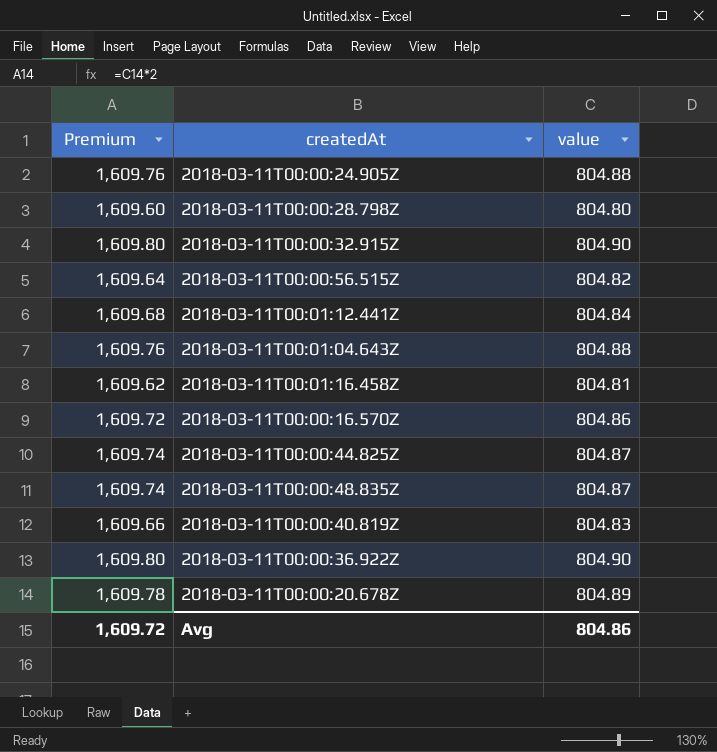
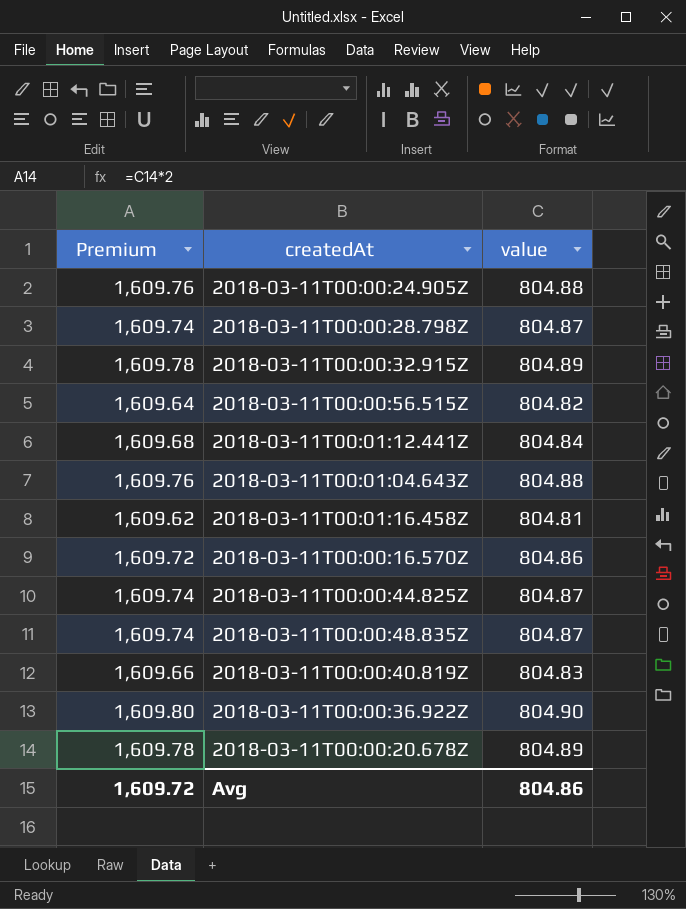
2018-03-11T00:00:28.798Z | Premium: 1,609.60 -> 1,609.74
2018-03-11T00:00:28.798Z | value: 804.80 -> 804.87
2018-03-11T00:00:32.915Z | Premium: 1,609.80 -> 1,609.78
2018-03-11T00:00:32.915Z | value: 804.90 -> 804.89

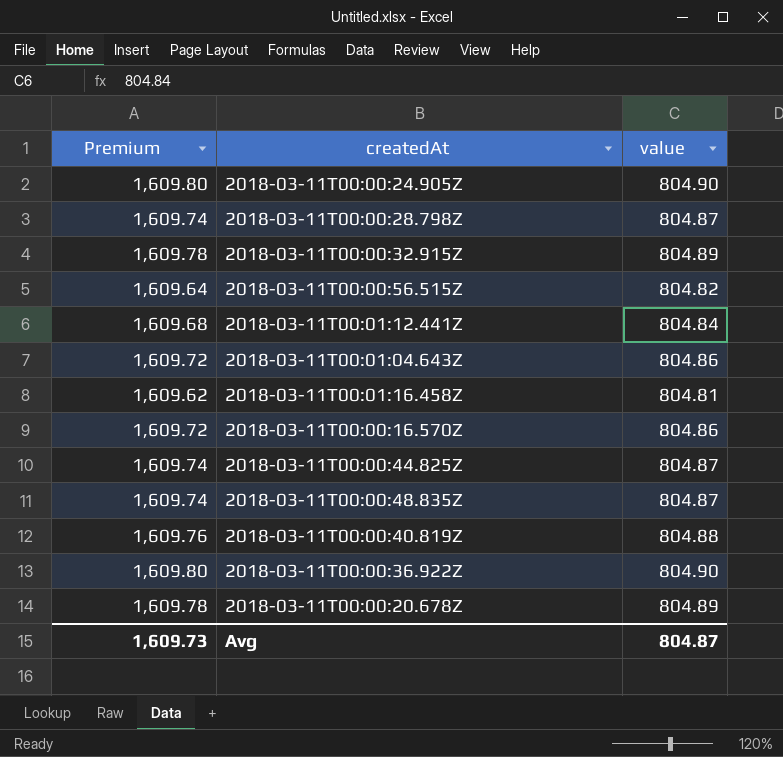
2018-03-11T00:00:24.905Z | Premium: 1,609.76 -> 1,609.80
2018-03-11T00:00:24.905Z | value: 804.88 -> 804.90
2018-03-11T00:01:04.643Z | Premium: 1,609.76 -> 1,609.72
2018-03-11T00:01:04.643Z | value: 804.88 -> 804.86
2018-03-11T00:00:40.819Z | Premium: 1,609.66 -> 1,609.76
2018-03-11T00:00:40.819Z | value: 804.83 -> 804.88
Avg | Premium: 1,609.72 -> 1,609.73
Avg | value: 804.86 -> 804.87

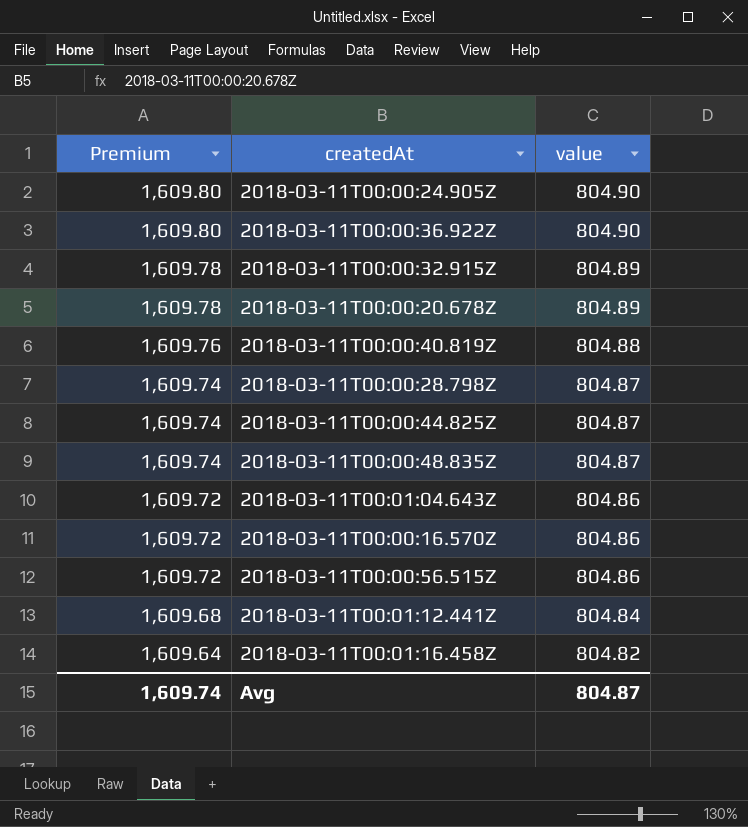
row order: none -> Premium descending
2018-03-11T00:00:56.515Z | Premium: 1,609.64 -> 1,609.72
2018-03-11T00:00:56.515Z | value: 804.82 -> 804.86
2018-03-11T00:01:16.458Z | Premium: 1,609.62 -> 1,609.64
2018-03-11T00:01:16.458Z | value: 804.81 -> 804.82
Avg | Premium: 1,609.73 -> 1,609.74

